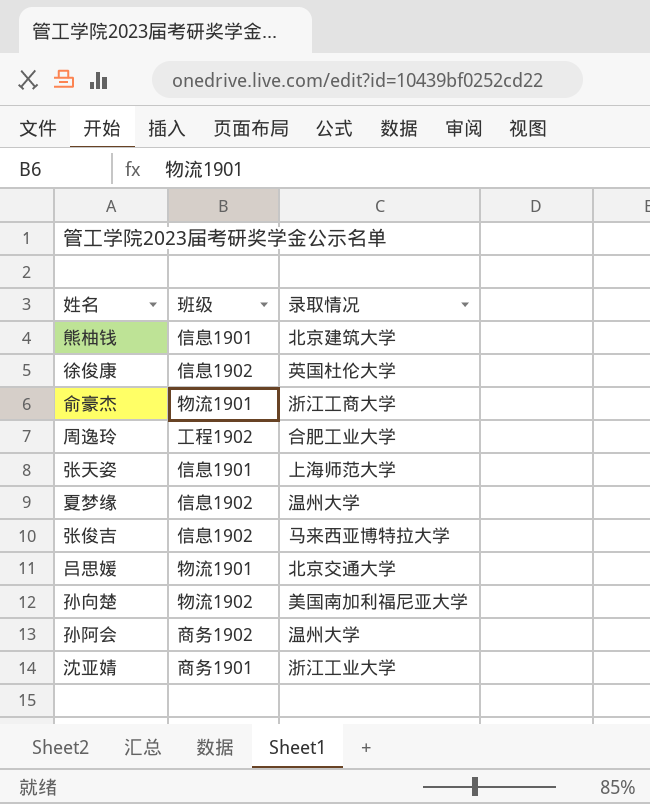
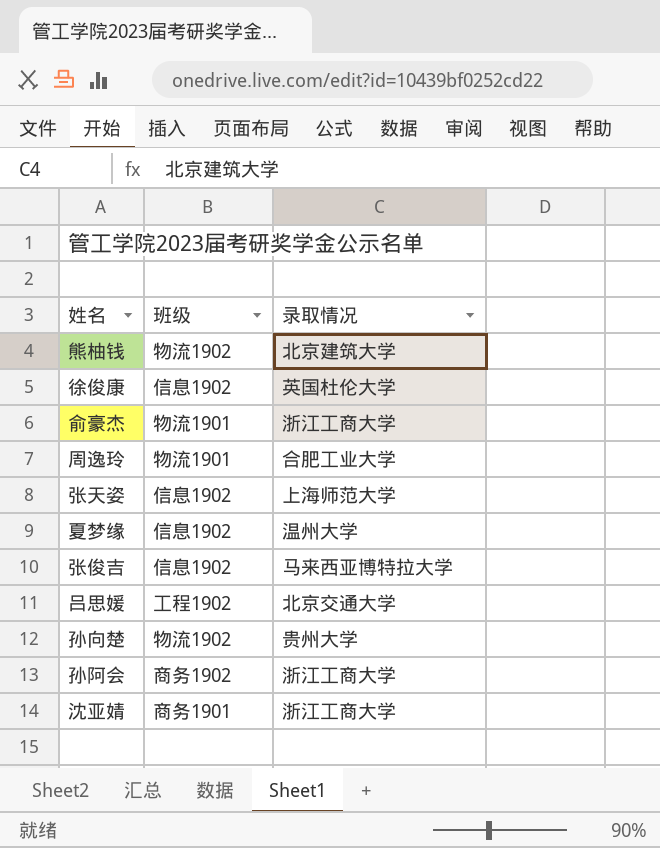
熊柚钱 | 班级: 信息1901 -> 物流1902
周逸玲 | 班级: 工程1902 -> 物流1901
张天姿 | 班级: 信息1901 -> 信息1902
吕思媛 | 班级: 物流1901 -> 工程1902
孙向楚 | 录取情况: 美国南加利福尼亚大学 -> 贵州大学
孙阿会 | 录取情况: 温州大学 -> 浙江工商大学
沈亚婧 | 录取情况: 浙江工业大学 -> 浙江工商大学

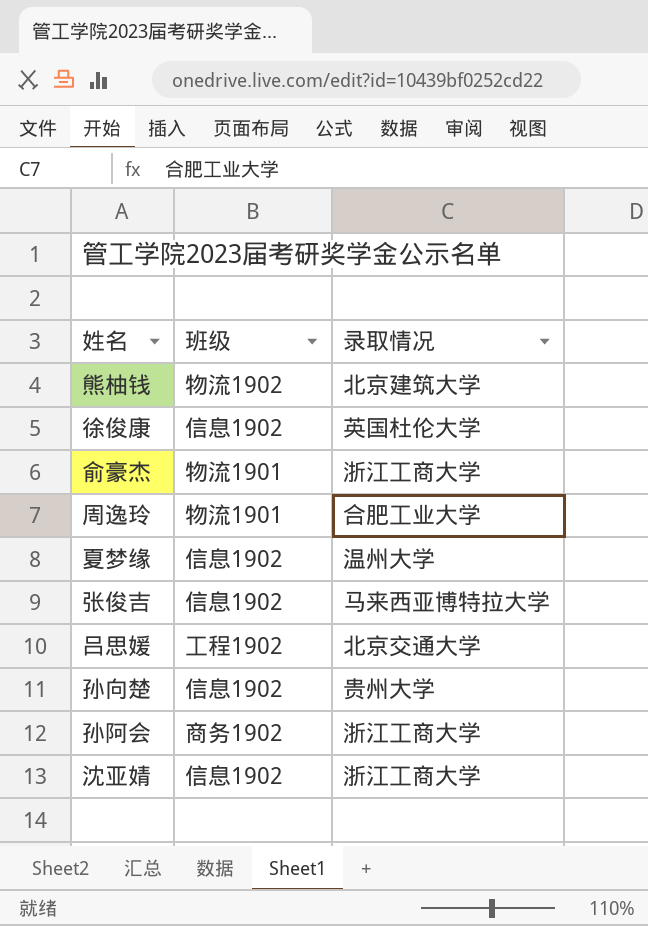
row 张天姿: 信息1902 | 上海师范大学 -> none
孙向楚 | 班级: 物流1902 -> 信息1902
沈亚婧 | 班级: 商务1901 -> 信息1902

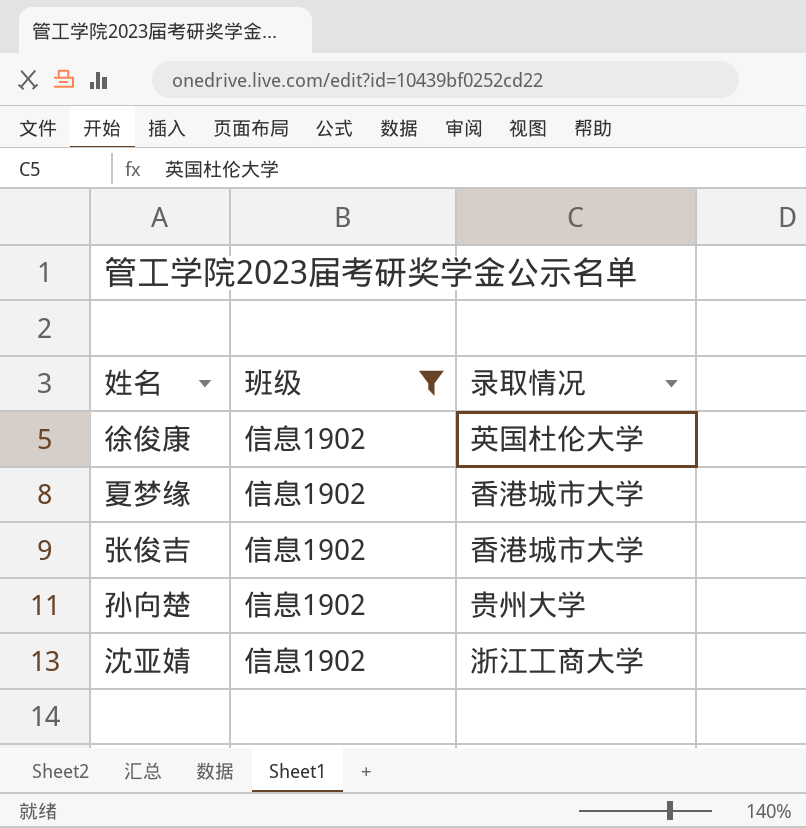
filter: none -> 班级 = 信息1902
夏梦缘 | 录取情况: 温州大学 -> 香港城市大学
张俊吉 | 录取情况: 马来西亚博特拉大学 -> 香港城市大学

